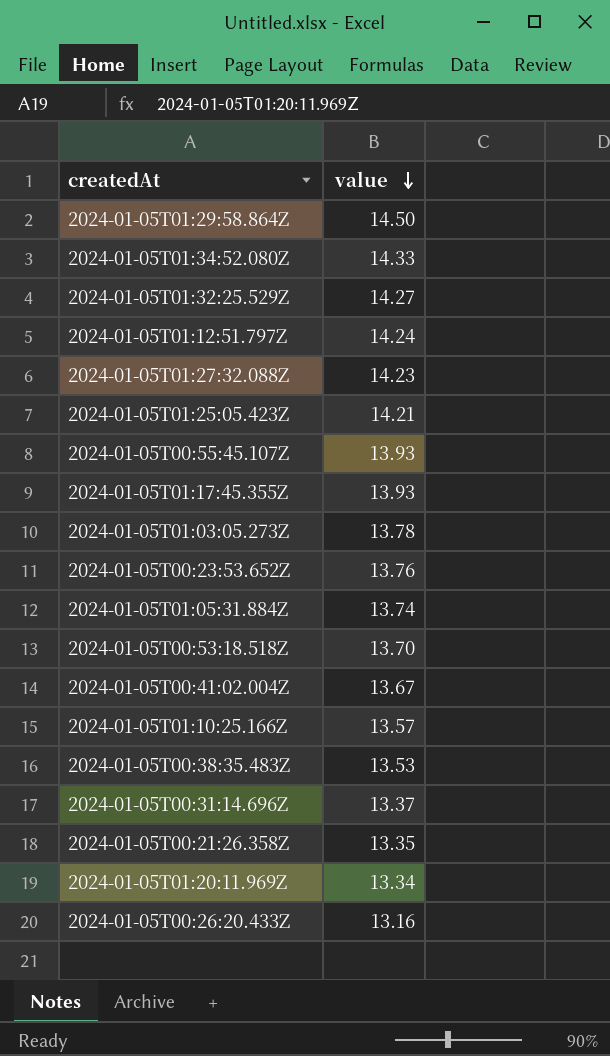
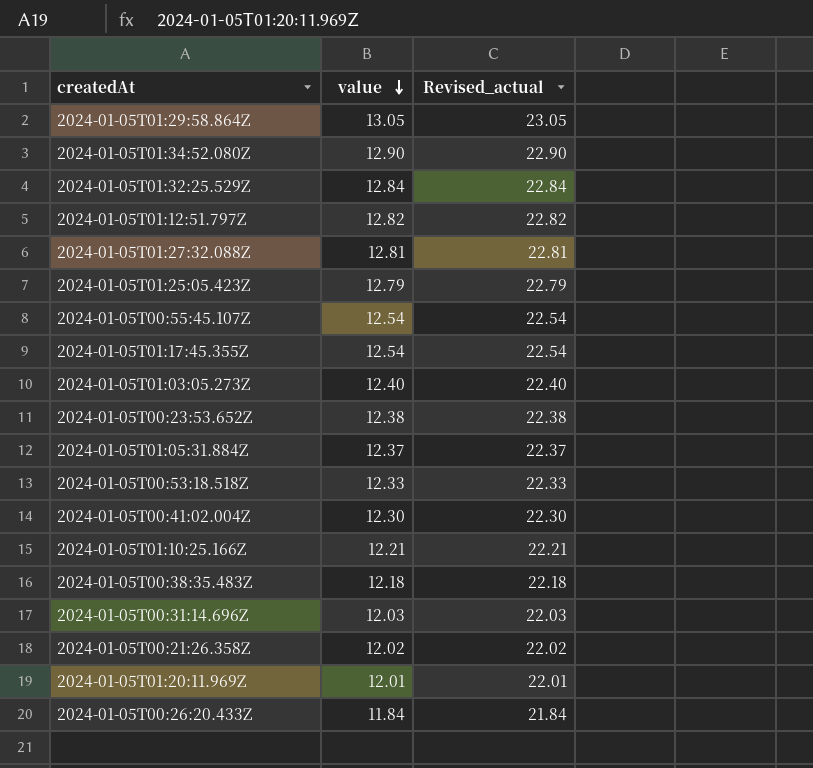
column Revised_actual | formula: none -> [value] + 10
2024-01-05T01:29:58.864Z | value: 14.50 -> 13.05
2024-01-05T01:34:52.080Z | value: 14.33 -> 12.90
2024-01-05T01:32:25.529Z | value: 14.27 -> 12.84
2024-01-05T01:12:51.797Z | value: 14.24 -> 12.82
2024-01-05T01:27:32.088Z | value: 14.23 -> 12.81
2024-01-05T01:25:05.423Z | value: 14.21 -> 12.79
2024-01-05T00:55:45.107Z | value: 13.93 -> 12.54
2024-01-05T01:17:45.355Z | value: 13.93 -> 12.54
2024-01-05T01:03:05.273Z | value: 13.78 -> 12.40
2024-01-05T00:23:53.652Z | value: 13.76 -> 12.38
2024-01-05T01:05:31.884Z | value: 13.74 -> 12.37
2024-01-05T00:53:18.518Z | value: 13.70 -> 12.33
2024-01-05T00:41:02.004Z | value: 13.67 -> 12.30
2024-01-05T01:10:25.166Z | value: 13.57 -> 12.21
2024-01-05T00:38:35.483Z | value: 13.53 -> 12.18
2024-01-05T00:31:14.696Z | value: 13.37 -> 12.03
2024-01-05T00:21:26.358Z | value: 13.35 -> 12.02
2024-01-05T01:20:11.969Z | value: 13.34 -> 12.01
2024-01-05T00:26:20.433Z | value: 13.16 -> 11.84

